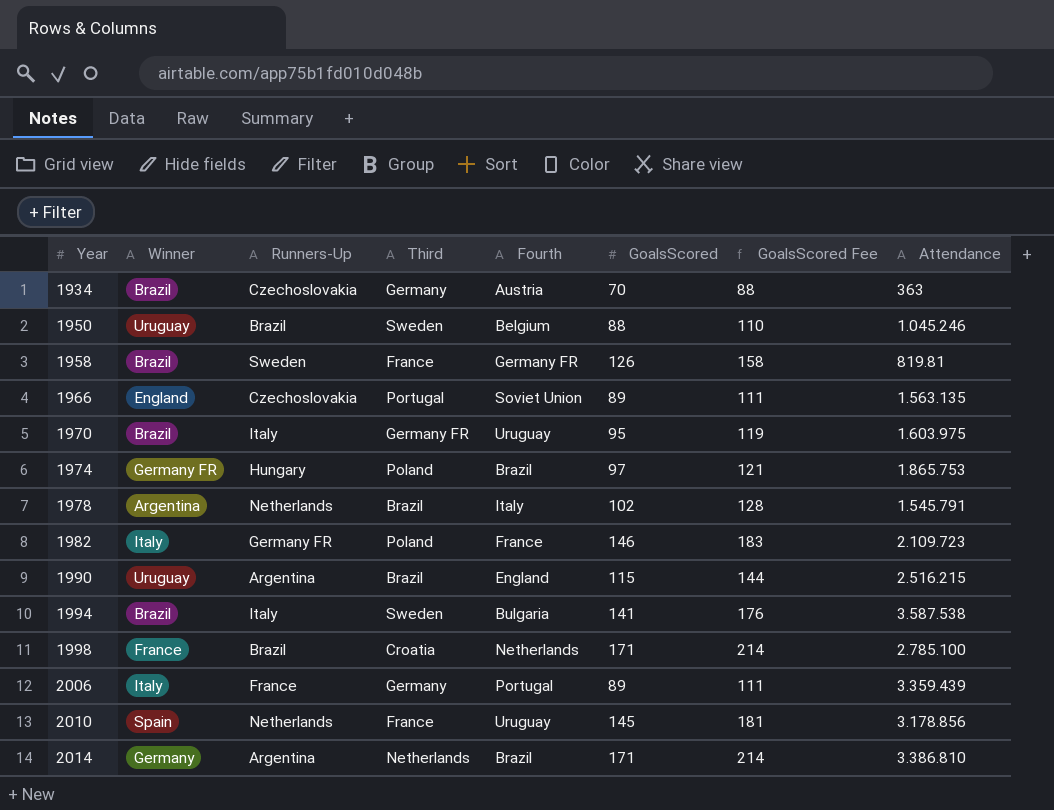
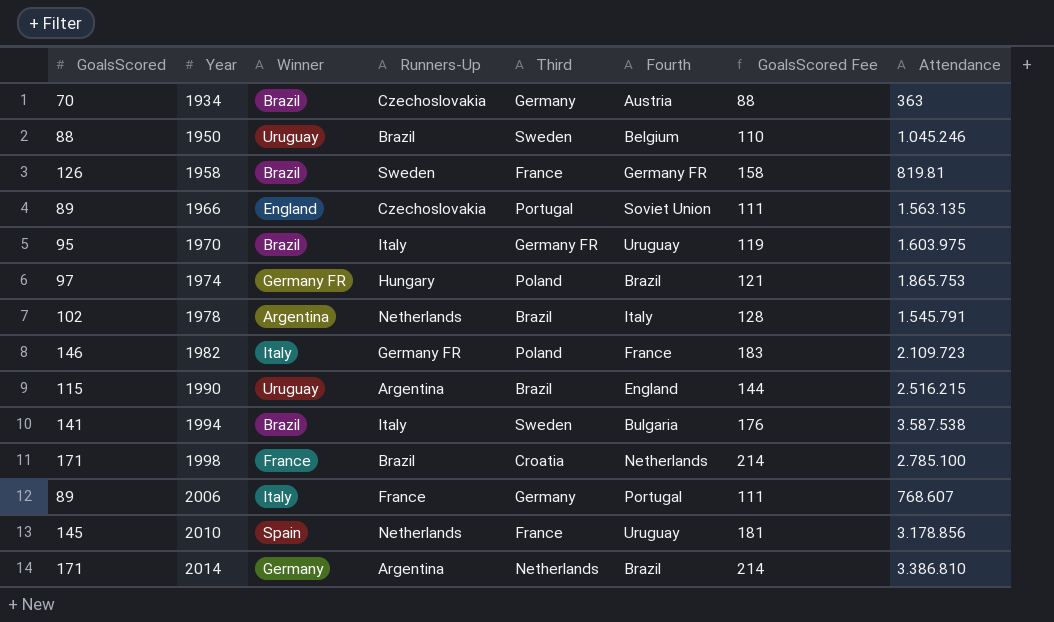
column GoalsScored | position: 6 -> 1
2006 | Attendance: 3.359.439 -> 768.607

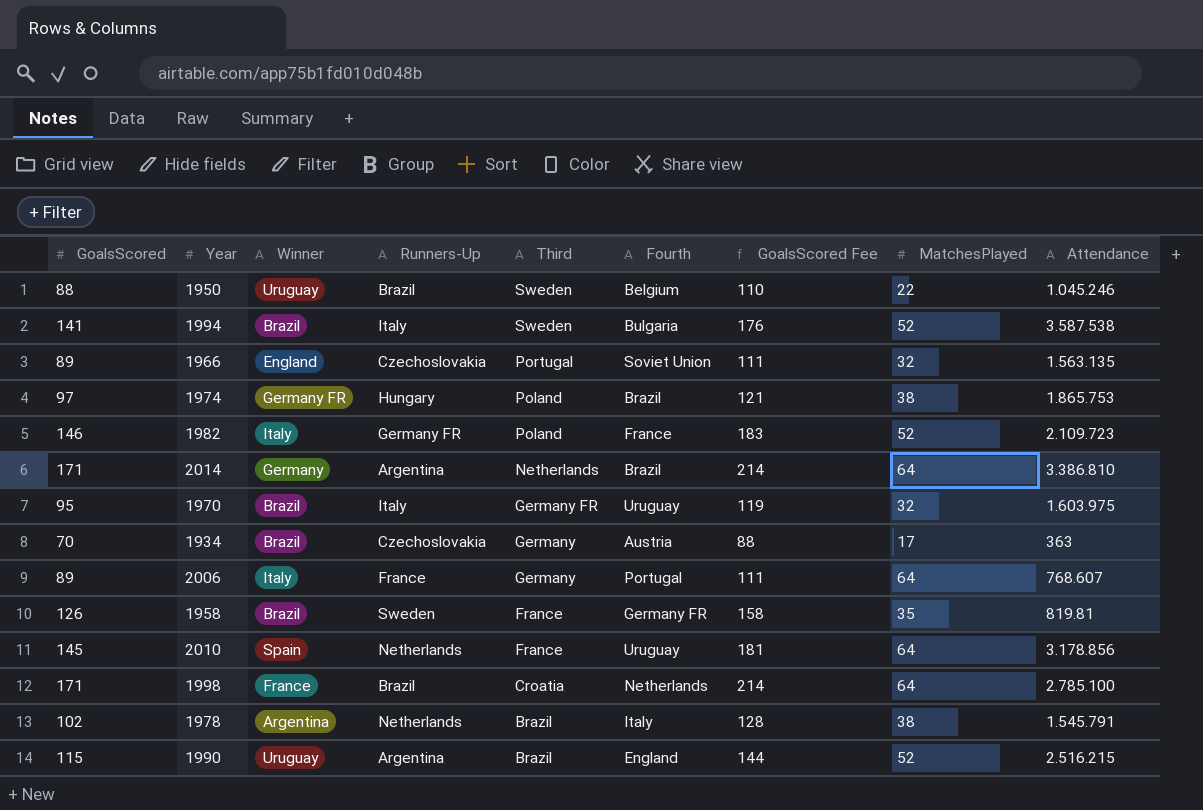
row order: Year ascending -> Third descending
column MatchesPlayed | position: none -> 8

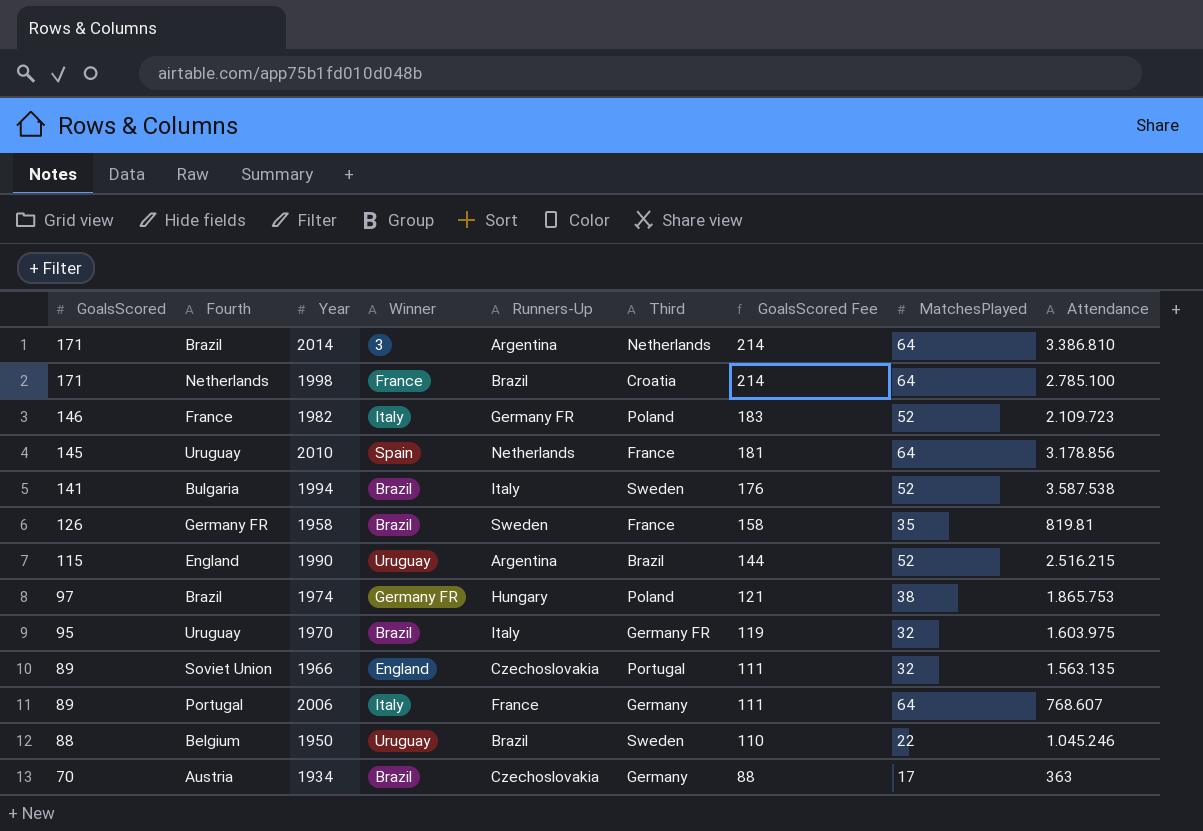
row order: Third descending -> GoalsScored descending
column Fourth | position: 6 -> 2
row 1978: 102 | Argentina | Netherlands | Brazil | Italy | 128 | 38 | 1.545.791 -> none
2014 | Winner: Germany -> 3

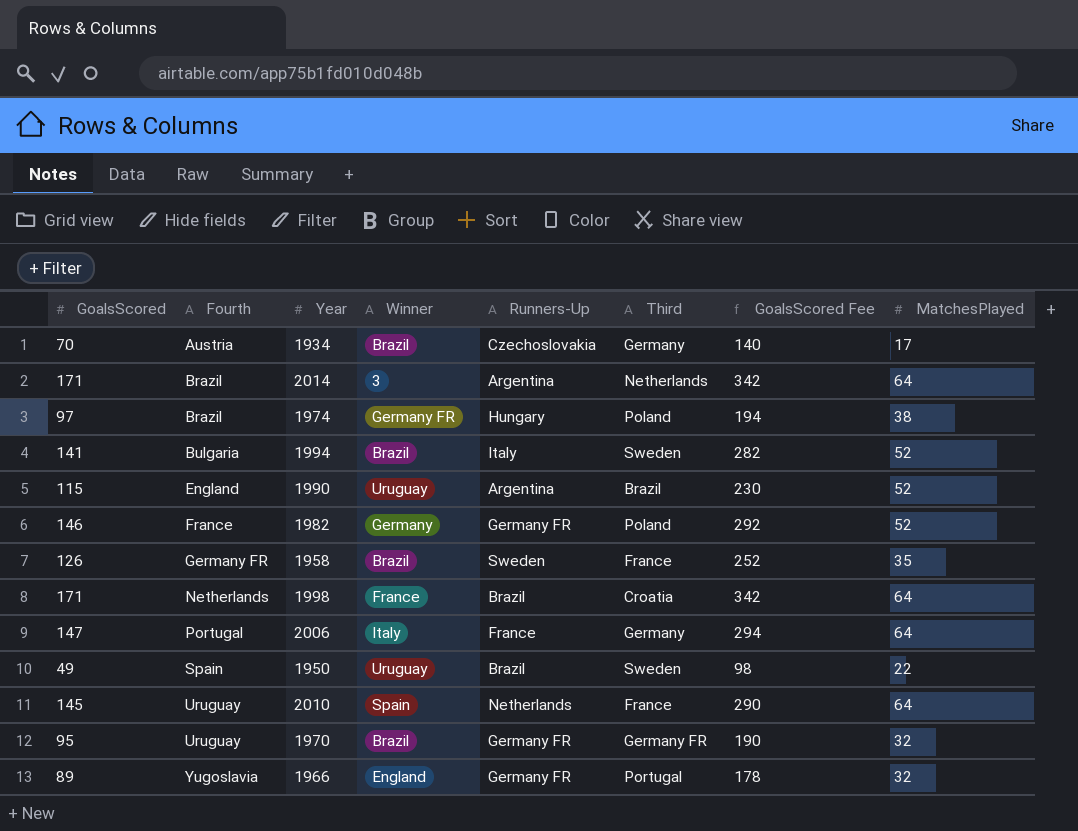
row order: GoalsScored descending -> Fourth ascending
column Attendance | position: 9 -> none
column GoalsScored Fee | formula: [GoalsScored] * 1.25 -> [GoalsScored] * 2
1982 | Winner: Italy -> Germany
2006 | GoalsScored: 89 -> 147
1950 | GoalsScored: 88 -> 49
1950 | Fourth: Belgium -> Spain
1970 | Runners-Up: Italy -> Germany FR
1966 | Fourth: Soviet Union -> Yugoslavia
1966 | Runners-Up: Czechoslovakia -> Germany FR

